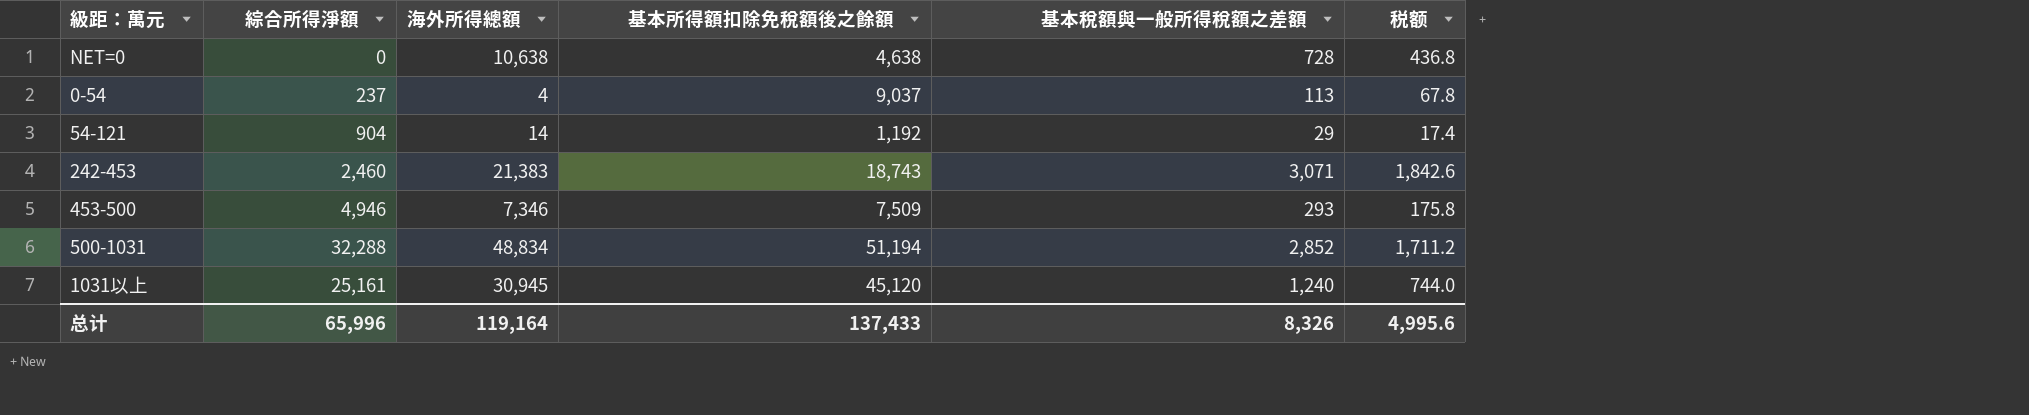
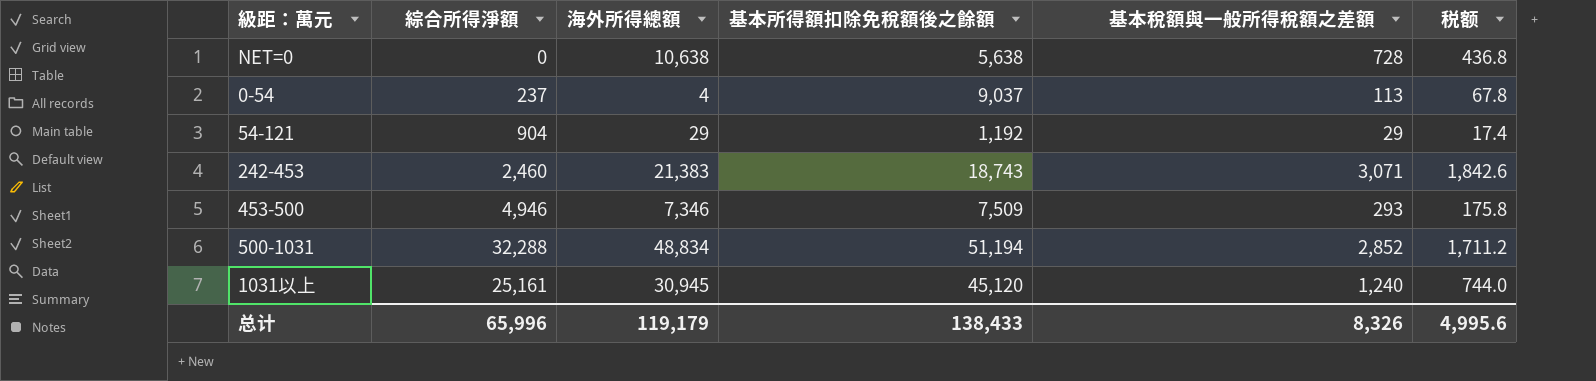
NET=0 | 基本所得額扣除免稅額後之餘額: 4,638 -> 5,638
54-121 | 海外所得總額: 14 -> 29
总计 | 海外所得總額: 119,164 -> 119,179
总计 | 基本所得額扣除免稅額後之餘額: 137,433 -> 138,433

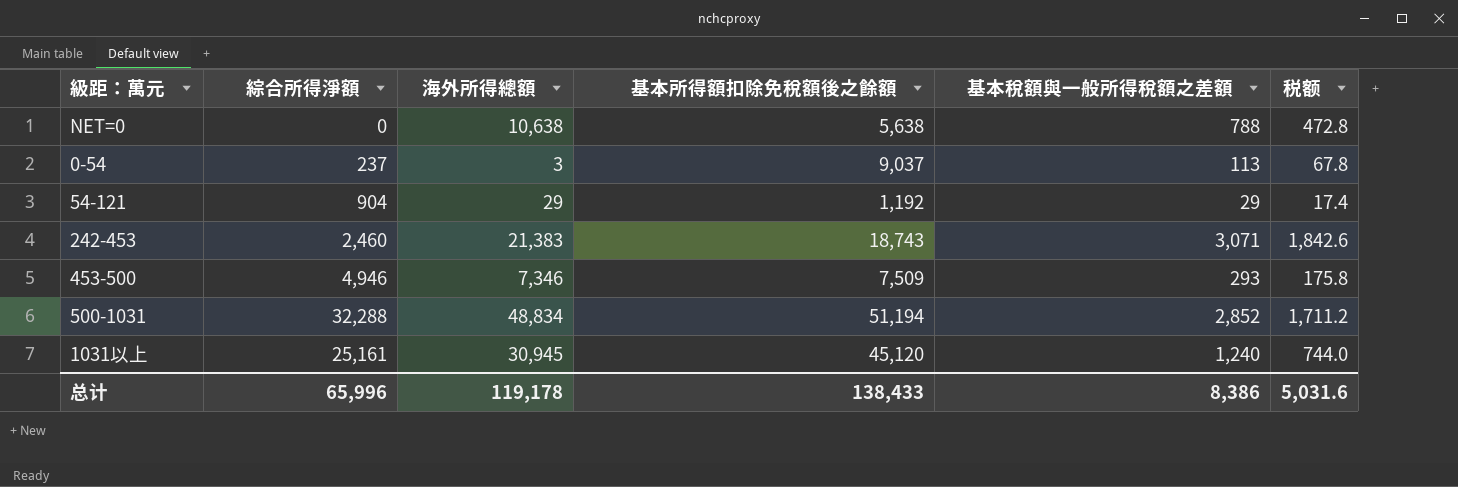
NET=0 | 基本稅額與一般所得稅額之差額: 728 -> 788
NET=0 | 税额: 436.8 -> 472.8
0-54 | 海外所得總額: 4 -> 3
总计 | 海外所得總額: 119,179 -> 119,178
总计 | 基本稅額與一般所得稅額之差額: 8,326 -> 8,386
总计 | 税额: 4,995.6 -> 5,031.6

